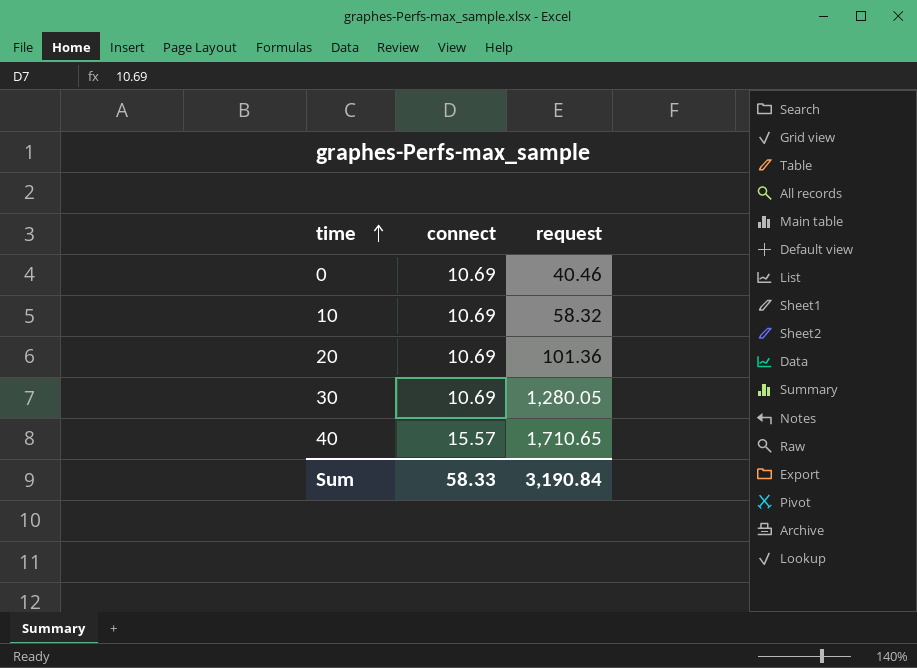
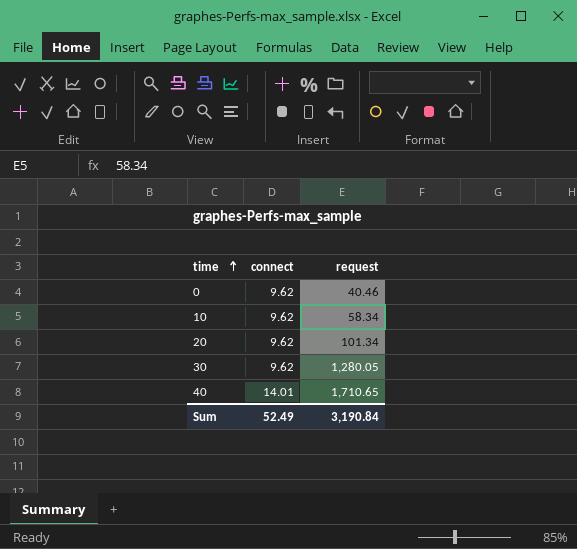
0 | connect: 10.69 -> 9.62
10 | connect: 10.69 -> 9.62
10 | request: 58.32 -> 58.34
20 | connect: 10.69 -> 9.62
20 | request: 101.36 -> 101.34
30 | connect: 10.69 -> 9.62
40 | connect: 15.57 -> 14.01
Sum | connect: 58.33 -> 52.49

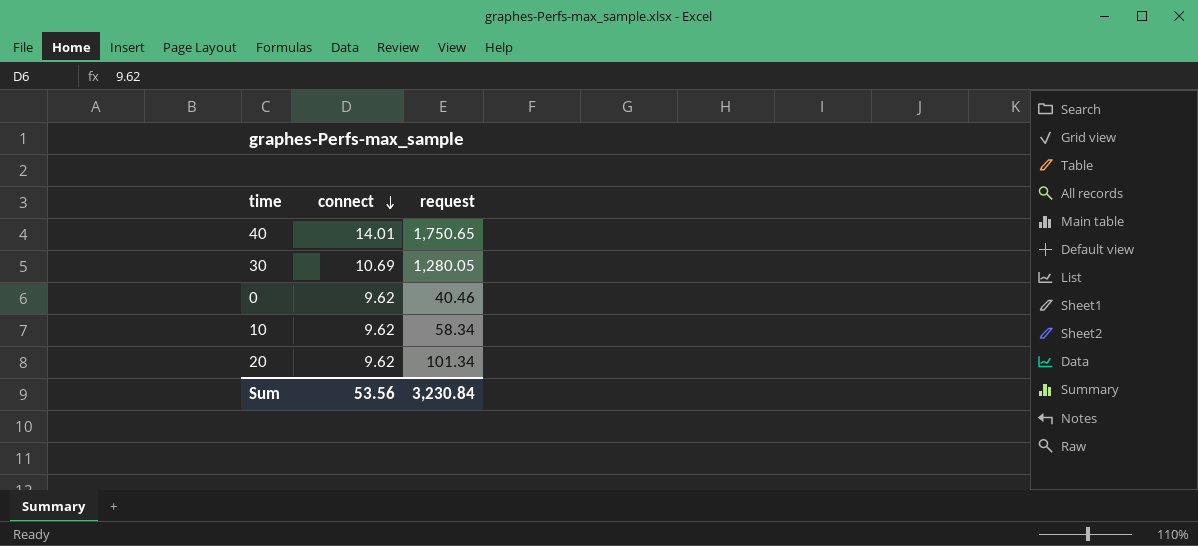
row order: time ascending -> connect descending
40 | request: 1,710.65 -> 1,750.65
30 | connect: 9.62 -> 10.69
Sum | connect: 52.49 -> 53.56
Sum | request: 3,190.84 -> 3,230.84

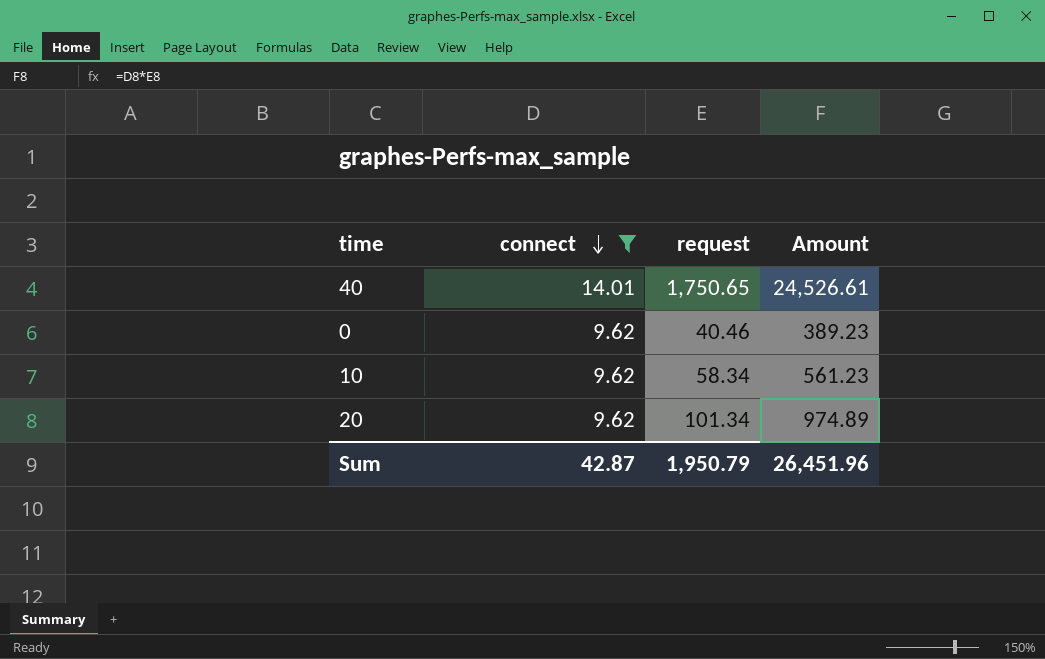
filter: none -> connect != 10.69
column Amount | formula: none -> [connect] * [request]
Sum | connect: 53.56 -> 42.87
Sum | request: 3,230.84 -> 1,950.79

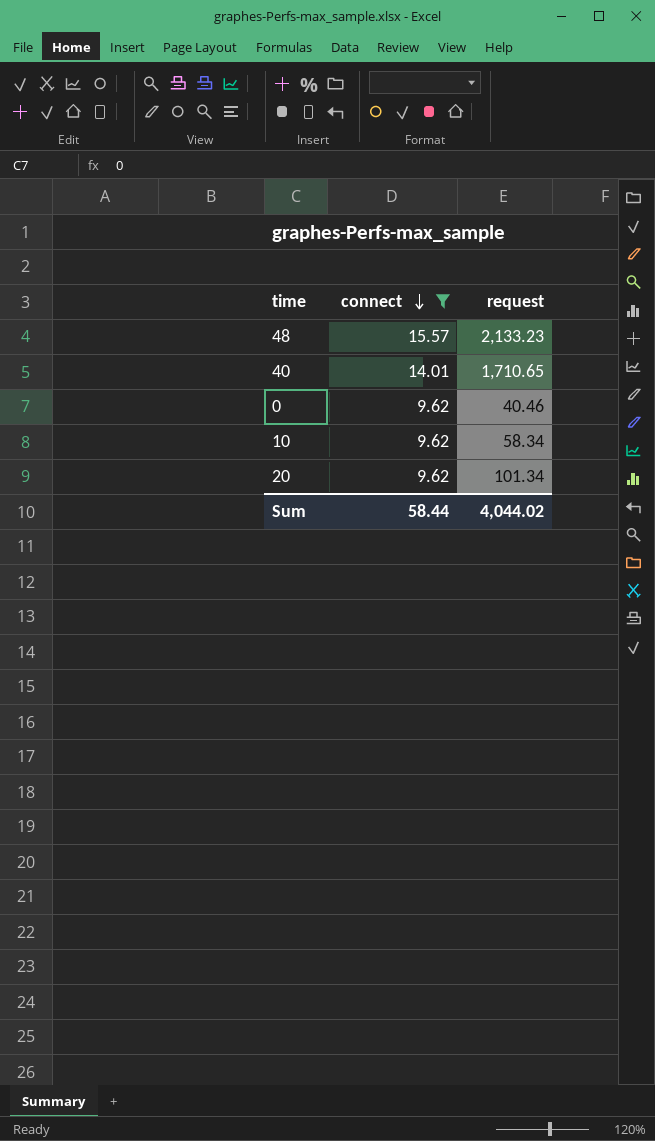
column Amount | formula: [connect] * [request] -> none
row 48: none -> 15.57 | 2,133.23
40 | request: 1,750.65 -> 1,710.65
Sum | connect: 42.87 -> 58.44
Sum | request: 1,950.79 -> 4,044.02

